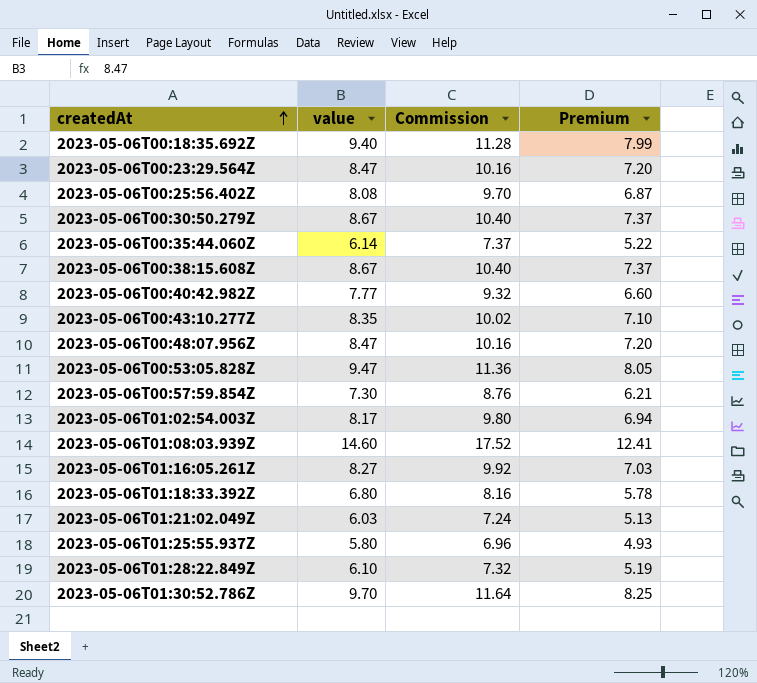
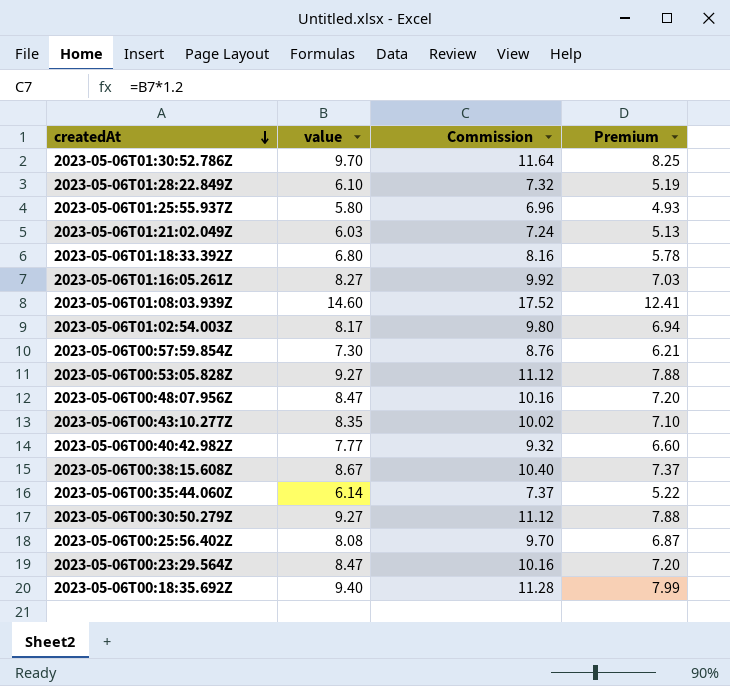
row order: createdAt ascending -> createdAt descending
2023-05-06T00:53:05.828Z | value: 9.47 -> 9.27
2023-05-06T00:53:05.828Z | Commission: 11.36 -> 11.12
2023-05-06T00:53:05.828Z | Premium: 8.05 -> 7.88
2023-05-06T00:30:50.279Z | value: 8.67 -> 9.27
2023-05-06T00:30:50.279Z | Commission: 10.40 -> 11.12
2023-05-06T00:30:50.279Z | Premium: 7.37 -> 7.88

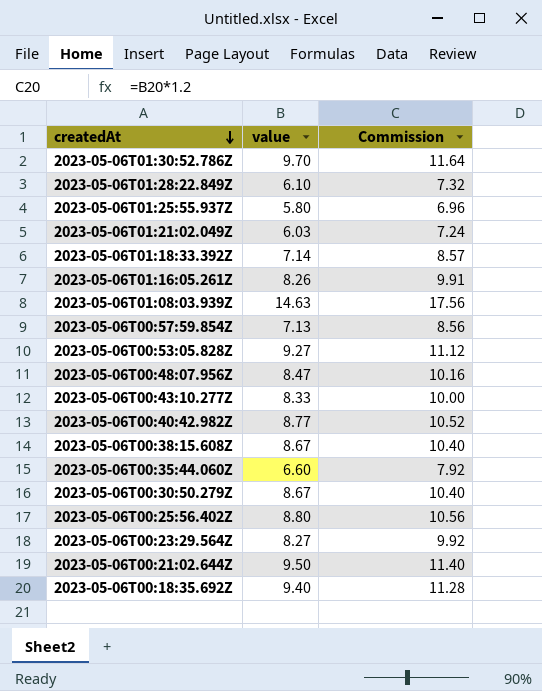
column Premium | formula: [value] * 0.85 -> none
row 2023-05-06T01:02:54.003Z: 8.17 | 9.80 | 6.94 -> none
2023-05-06T01:18:33.392Z | value: 6.80 -> 7.14
2023-05-06T01:18:33.392Z | Commission: 8.16 -> 8.57
2023-05-06T01:16:05.261Z | value: 8.27 -> 8.26
2023-05-06T01:16:05.261Z | Commission: 9.92 -> 9.91
2023-05-06T01:08:03.939Z | value: 14.60 -> 14.63
2023-05-06T01:08:03.939Z | Commission: 17.52 -> 17.56
2023-05-06T00:57:59.854Z | value: 7.30 -> 7.13
2023-05-06T00:57:59.854Z | Commission: 8.76 -> 8.56
2023-05-06T00:43:10.277Z | value: 8.35 -> 8.33
2023-05-06T00:43:10.277Z | Commission: 10.02 -> 10.00
2023-05-06T00:40:42.982Z | value: 7.77 -> 8.77
2023-05-06T00:40:42.982Z | Commission: 9.32 -> 10.52
2023-05-06T00:35:44.060Z | value: 6.14 -> 6.60
2023-05-06T00:35:44.060Z | Commission: 7.37 -> 7.92
2023-05-06T00:30:50.279Z | value: 9.27 -> 8.67
2023-05-06T00:30:50.279Z | Commission: 11.12 -> 10.40
2023-05-06T00:25:56.402Z | value: 8.08 -> 8.80
2023-05-06T00:25:56.402Z | Commission: 9.70 -> 10.56
2023-05-06T00:23:29.564Z | value: 8.47 -> 8.27
2023-05-06T00:23:29.564Z | Commission: 10.16 -> 9.92
row 2023-05-06T00:21:02.644Z: none -> 9.50 | 11.40

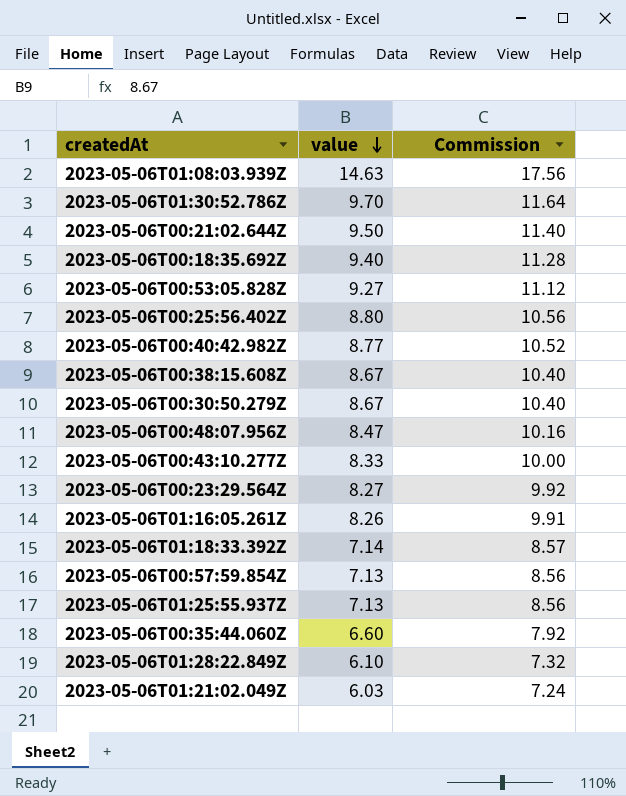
row order: createdAt descending -> value descending
2023-05-06T01:25:55.937Z | value: 5.80 -> 7.13
2023-05-06T01:25:55.937Z | Commission: 6.96 -> 8.56

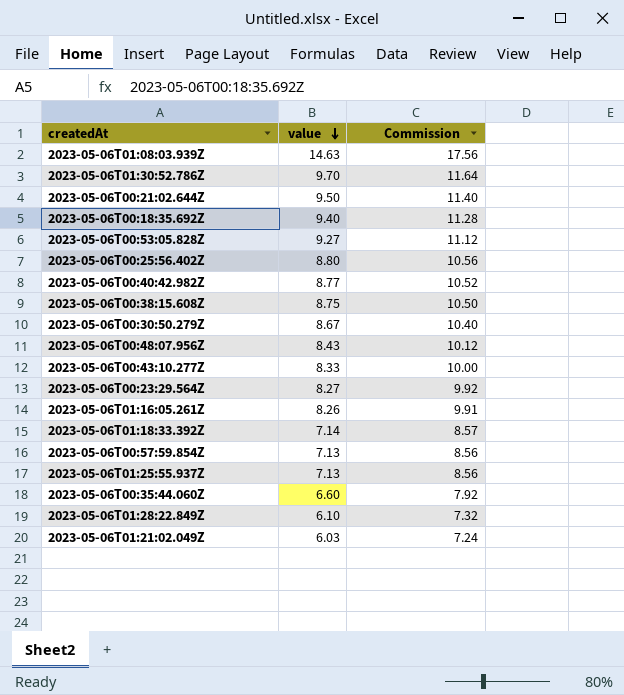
2023-05-06T00:38:15.608Z | value: 8.67 -> 8.75
2023-05-06T00:38:15.608Z | Commission: 10.40 -> 10.50
2023-05-06T00:48:07.956Z | value: 8.47 -> 8.43
2023-05-06T00:48:07.956Z | Commission: 10.16 -> 10.12

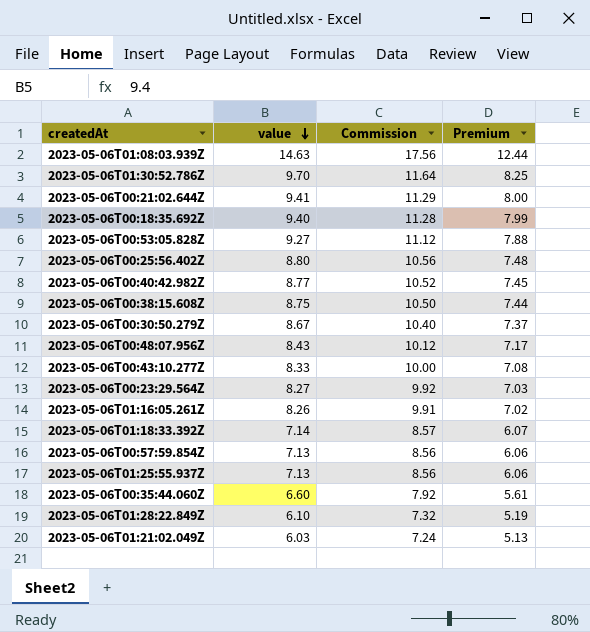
column Premium | formula: none -> [value] * 0.85
2023-05-06T00:21:02.644Z | value: 9.50 -> 9.41
2023-05-06T00:21:02.644Z | Commission: 11.40 -> 11.29

